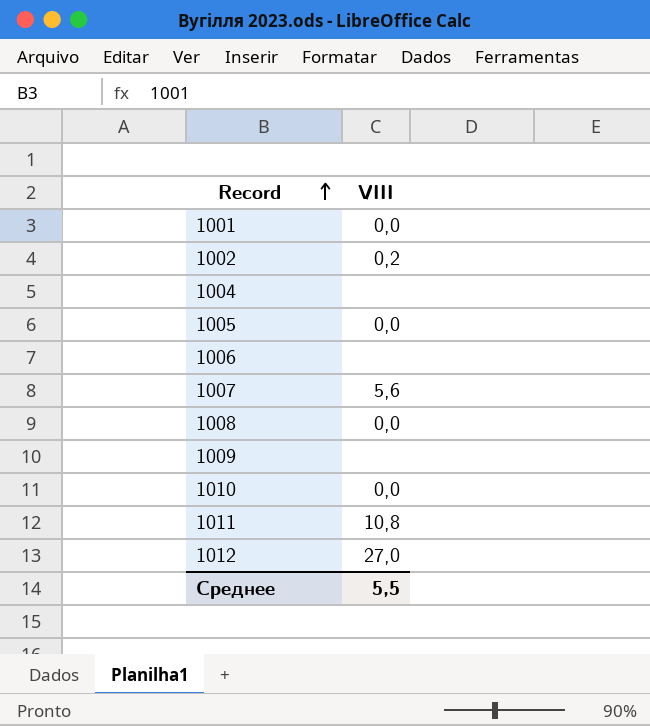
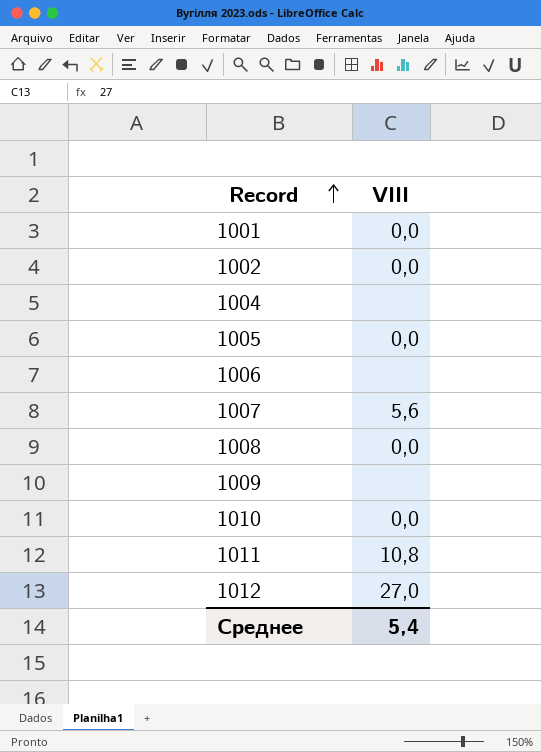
1002 | VIII: 0,2 -> 0,0
Среднее | VIII: 5,5 -> 5,4

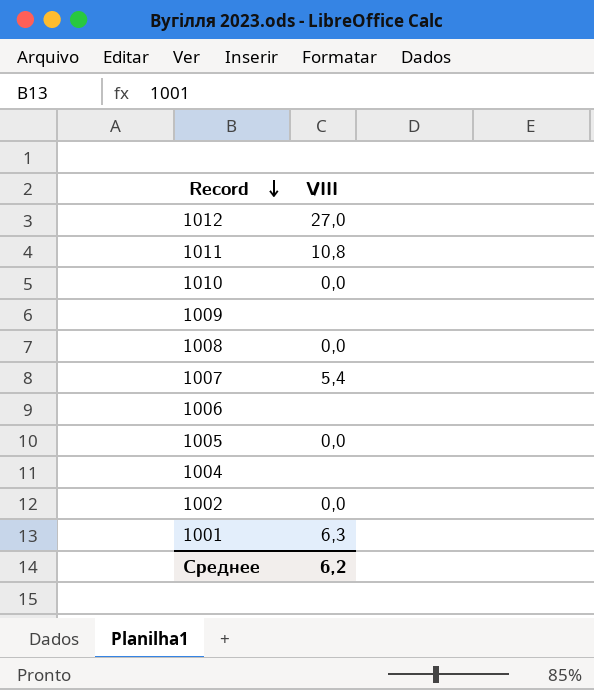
row order: Record ascending -> Record descending
1007 | VIII: 5,6 -> 5,4
1001 | VIII: 0,0 -> 6,3
Среднее | VIII: 5,4 -> 6,2

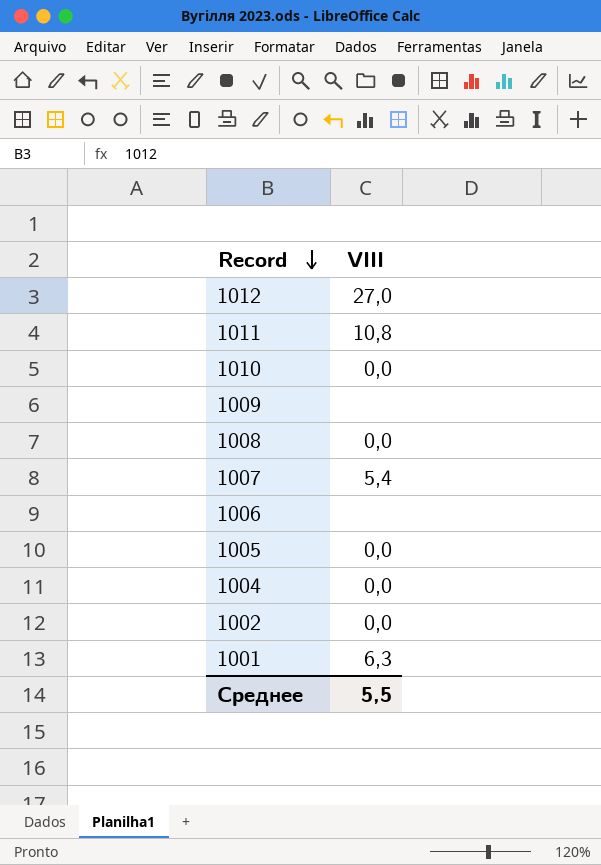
1004 | VIII: none -> 0,0
Среднее | VIII: 6,2 -> 5,5

